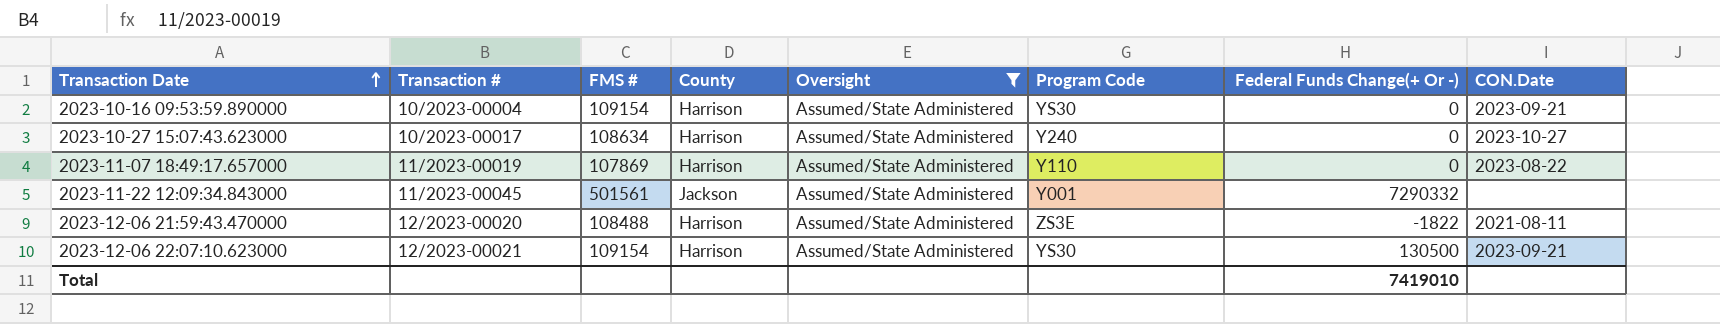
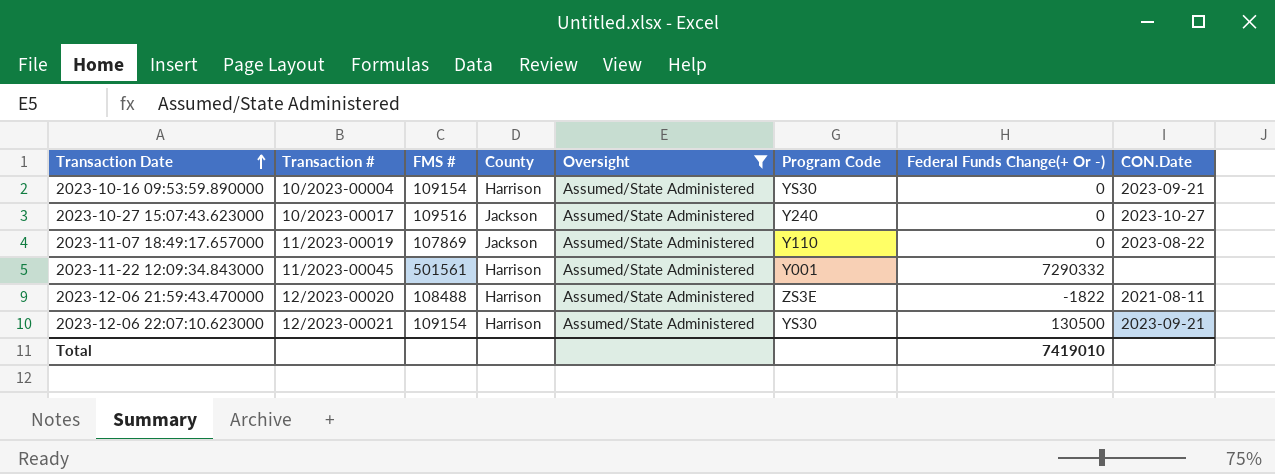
2023-10-27 15:07:43.623000 | FMS #: 108634 -> 109516
2023-10-27 15:07:43.623000 | County: Harrison -> Jackson
2023-11-07 18:49:17.657000 | County: Harrison -> Jackson
2023-11-22 12:09:34.843000 | County: Jackson -> Harrison

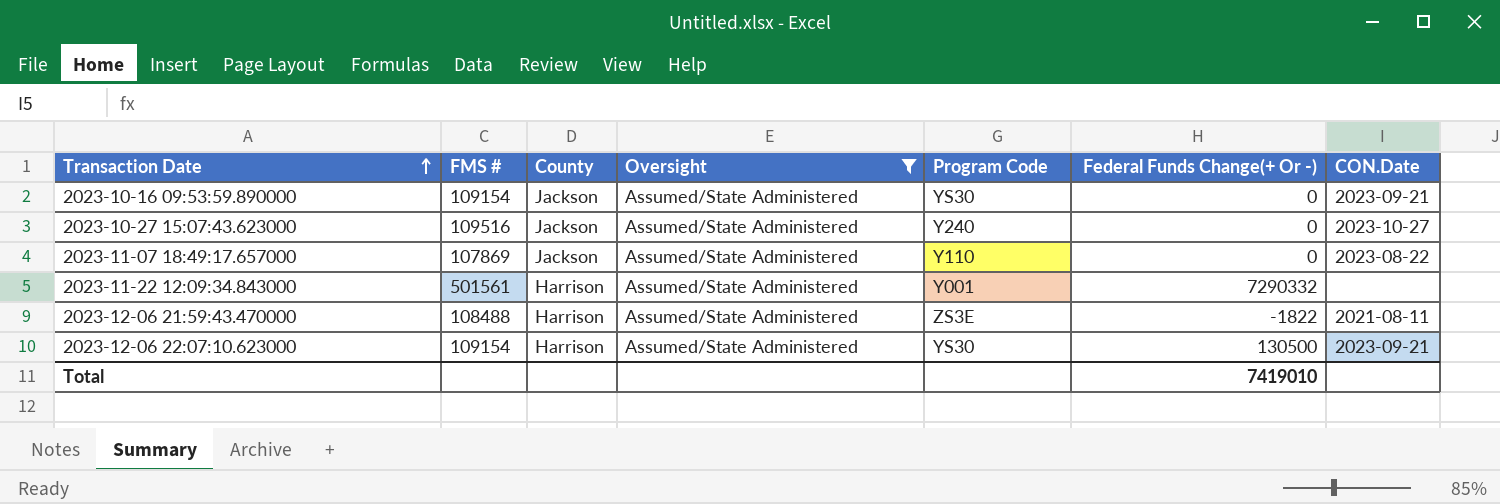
column Transaction # | position: 2 -> none
2023-10-16 09:53:59.890000 | County: Harrison -> Jackson

